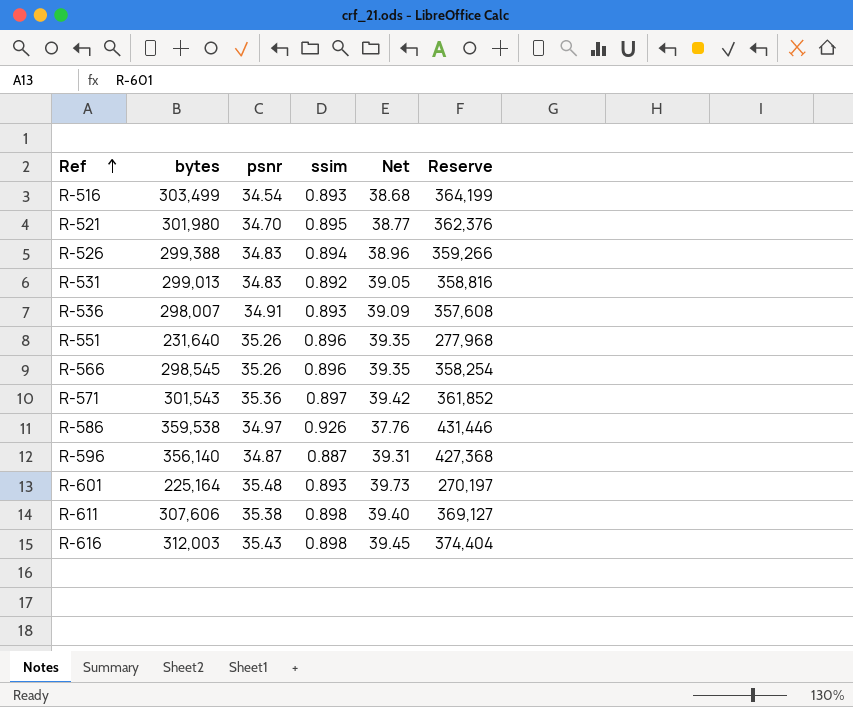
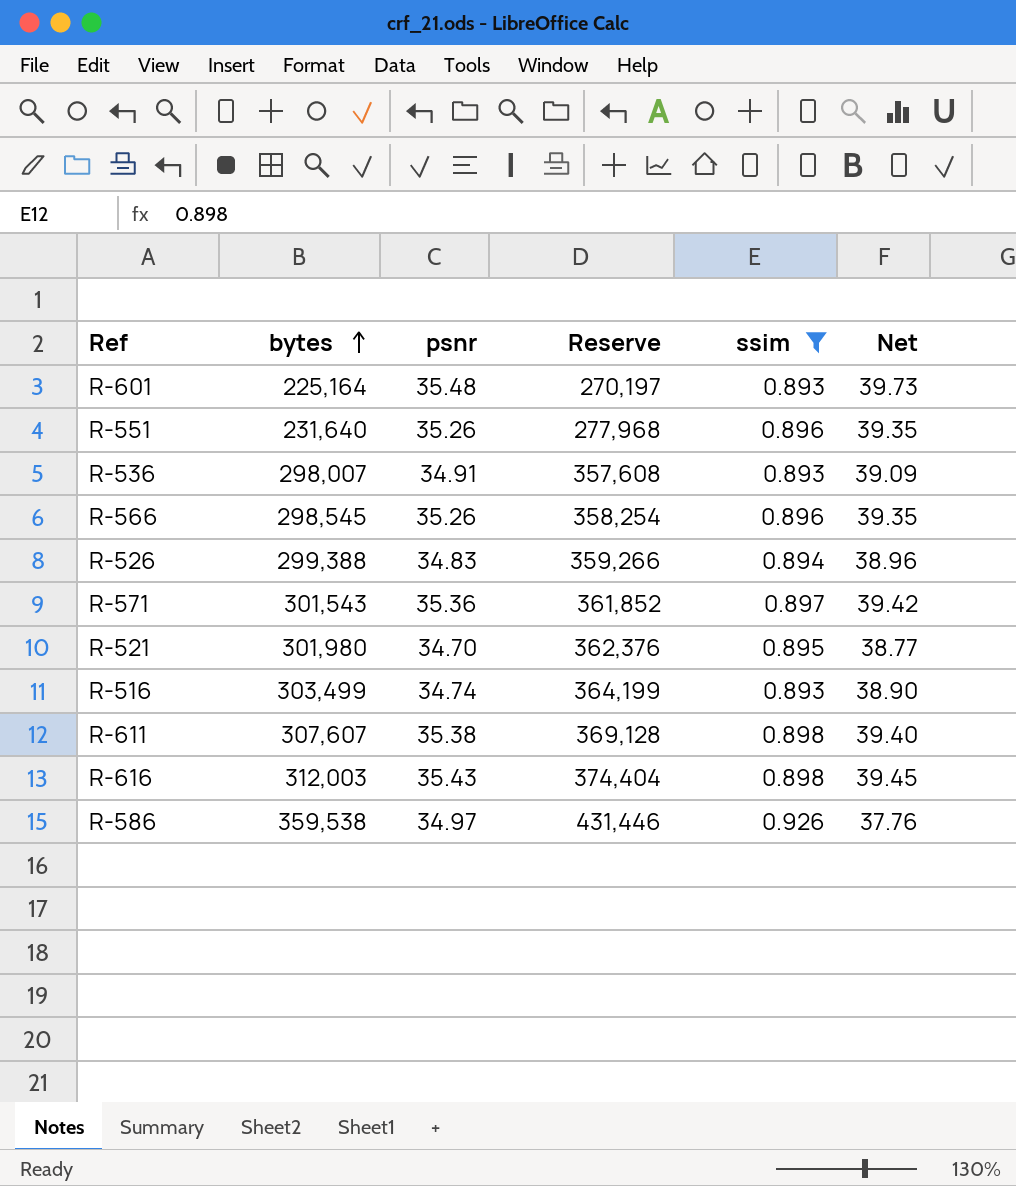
filter: none -> ssim >= 0.893
row order: Ref ascending -> bytes ascending
column Reserve | position: 6 -> 4
R-516 | psnr: 34.54 -> 34.74
R-516 | Net: 38.68 -> 38.90
R-611 | bytes: 307,606 -> 307,607
R-611 | Reserve: 369,127 -> 369,128

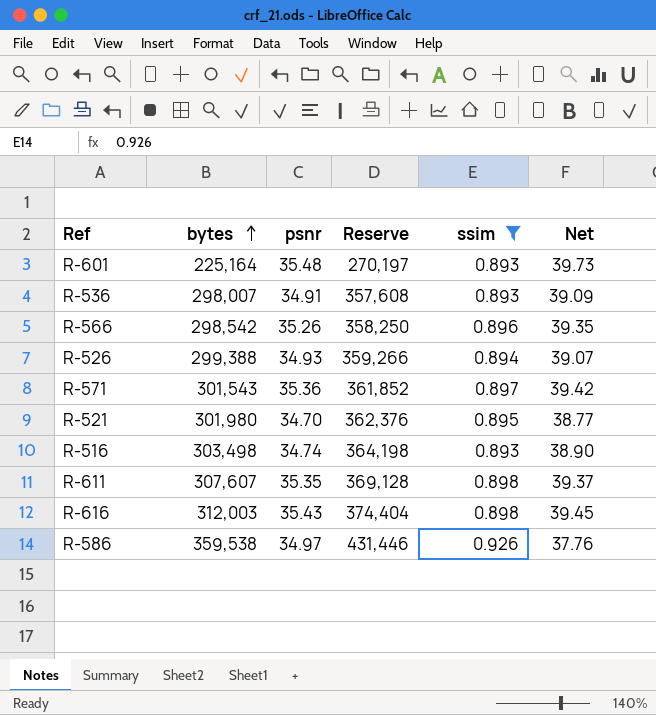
row R-551: 231,640 | 35.26 | 277,968 | 0.896 | 39.35 -> none
R-566 | bytes: 298,545 -> 298,542
R-566 | Reserve: 358,254 -> 358,250
R-526 | psnr: 34.83 -> 34.93
R-526 | Net: 38.96 -> 39.07
R-516 | bytes: 303,499 -> 303,498
R-516 | Reserve: 364,199 -> 364,198
R-611 | psnr: 35.38 -> 35.35
R-611 | Net: 39.40 -> 39.37

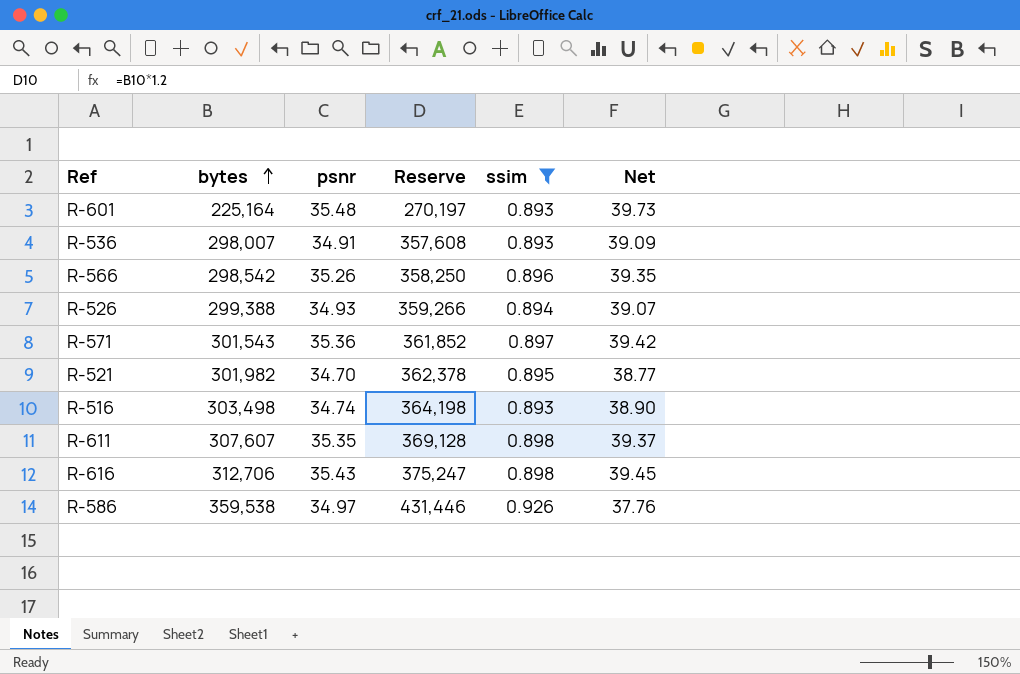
R-521 | bytes: 301,980 -> 301,982
R-521 | Reserve: 362,376 -> 362,378
R-616 | bytes: 312,003 -> 312,706
R-616 | Reserve: 374,404 -> 375,247

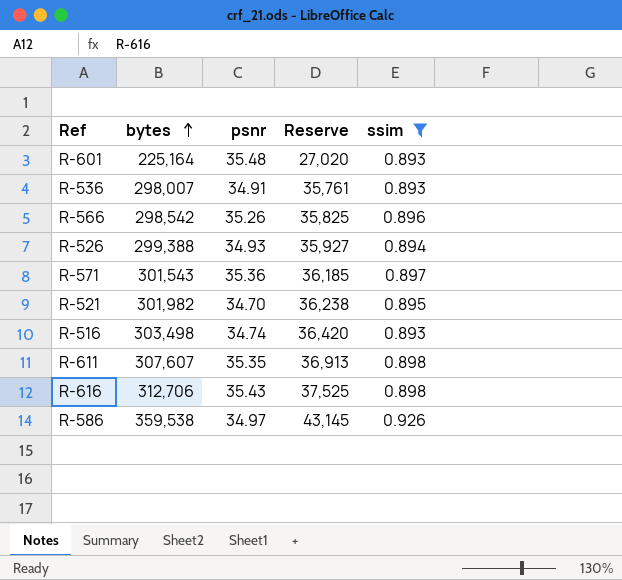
column Net | formula: [psnr] / [ssim] -> none
column Reserve | formula: [bytes] * 1.2 -> [bytes] * 0.12

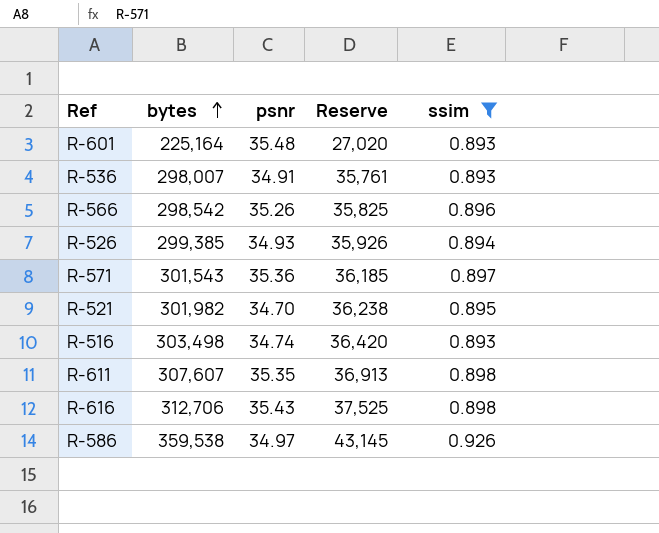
R-526 | bytes: 299,388 -> 299,385
R-526 | Reserve: 35,927 -> 35,926

